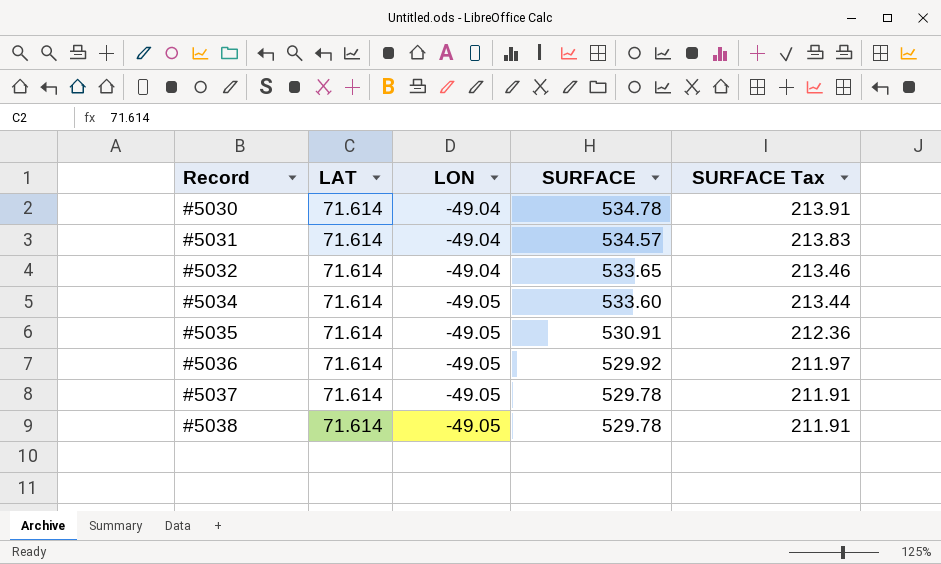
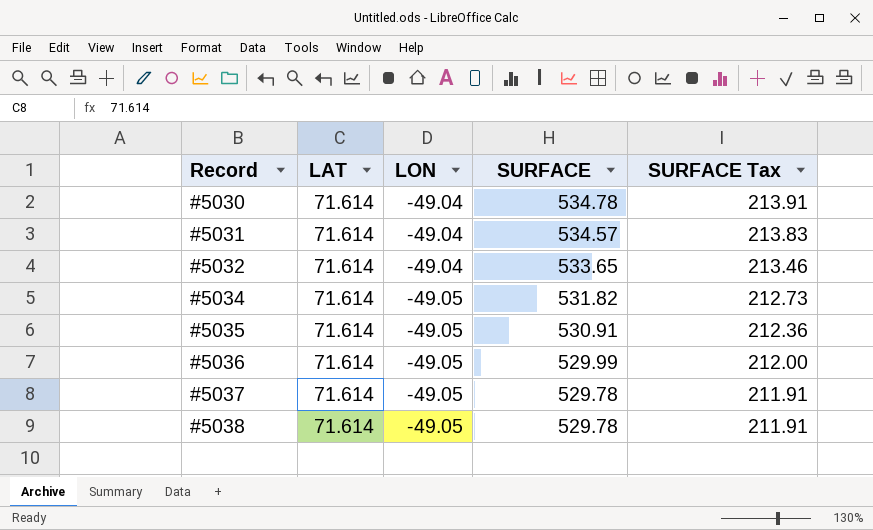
#5034 | SURFACE: 533.60 -> 531.82
#5034 | SURFACE Tax: 213.44 -> 212.73
#5036 | SURFACE: 529.92 -> 529.99
#5036 | SURFACE Tax: 211.97 -> 212.00

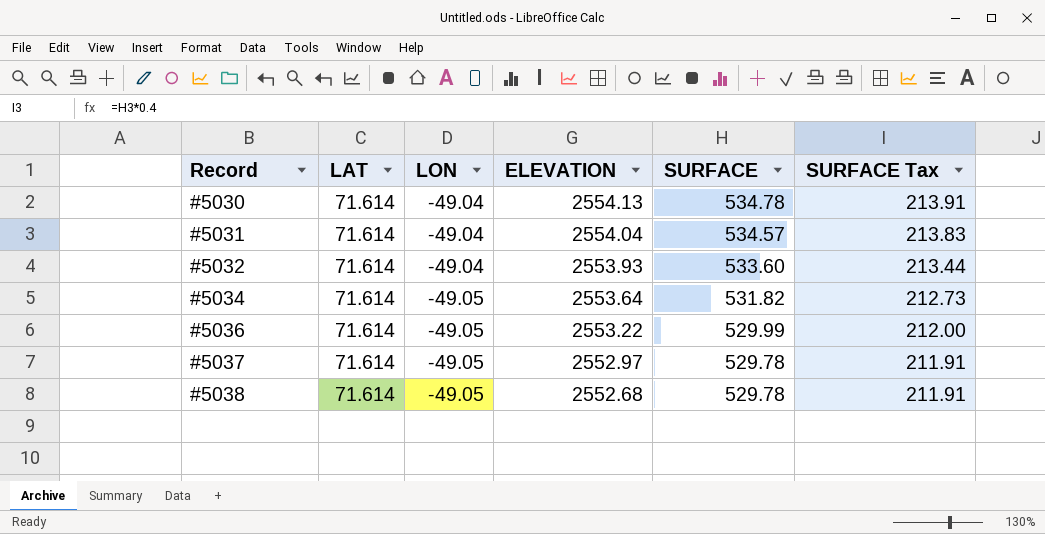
column ELEVATION | position: none -> 4
row #5035: 71.614 | -49.05 | 530.91 | 212.36 -> none
#5032 | SURFACE: 533.65 -> 533.60
#5032 | SURFACE Tax: 213.46 -> 213.44

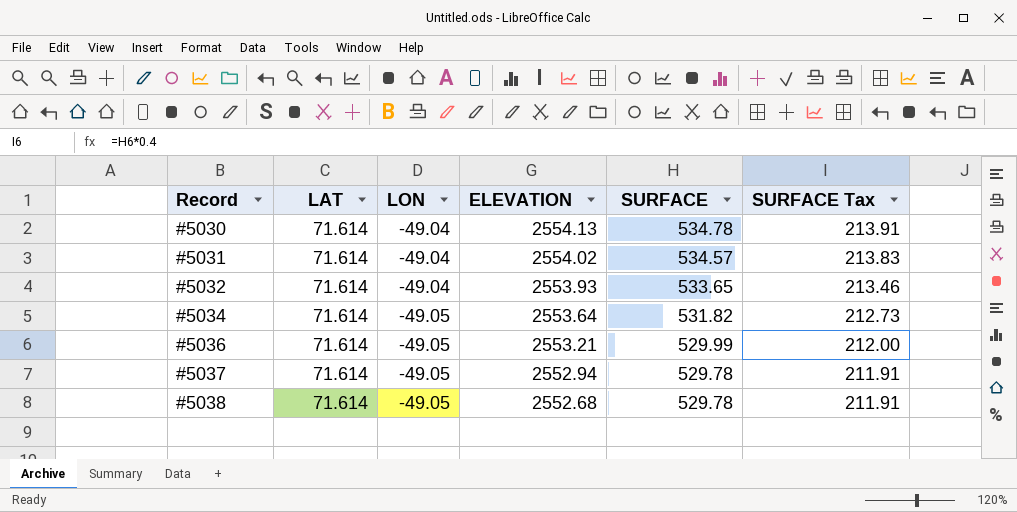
#5031 | ELEVATION: 2554.04 -> 2554.02
#5032 | SURFACE: 533.60 -> 533.65
#5032 | SURFACE Tax: 213.44 -> 213.46
#5036 | ELEVATION: 2553.22 -> 2553.21
#5037 | ELEVATION: 2552.97 -> 2552.94

